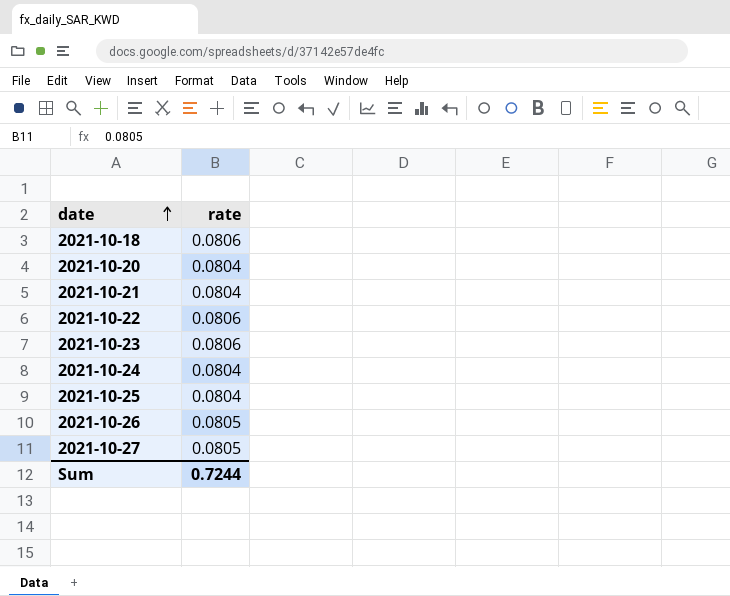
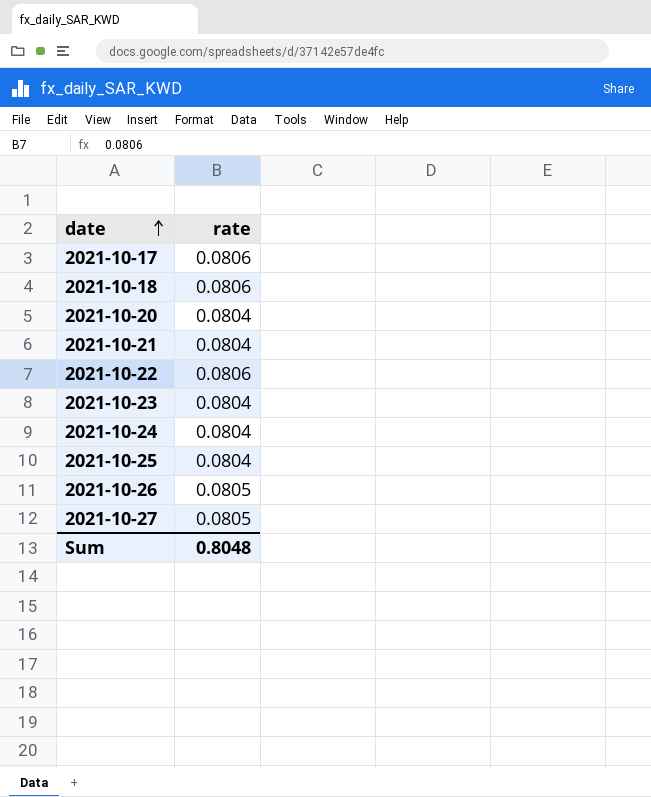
row 2021-10-17: none -> 0.0806
2021-10-23 | rate: 0.0806 -> 0.0804
Sum | rate: 0.7244 -> 0.8048

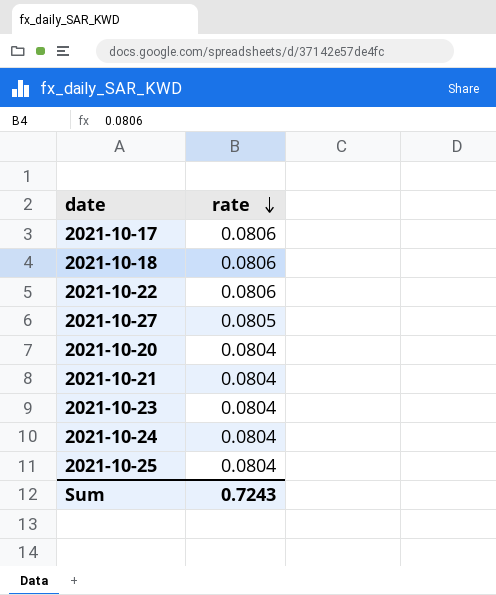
row order: date ascending -> rate descending
row 2021-10-26: 0.0805 -> none
Sum | rate: 0.8048 -> 0.7243

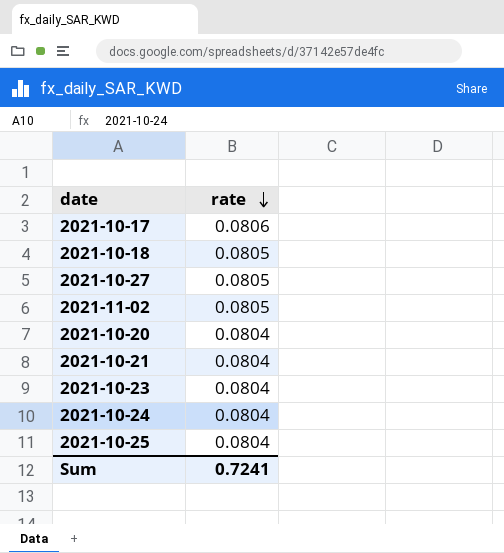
row 2021-10-22: 0.0806 -> none
2021-10-18 | rate: 0.0806 -> 0.0805
row 2021-11-02: none -> 0.0805
Sum | rate: 0.7243 -> 0.7241

